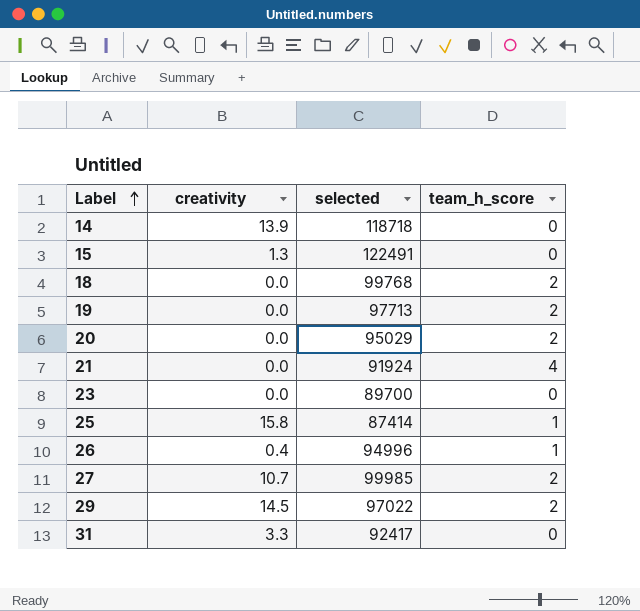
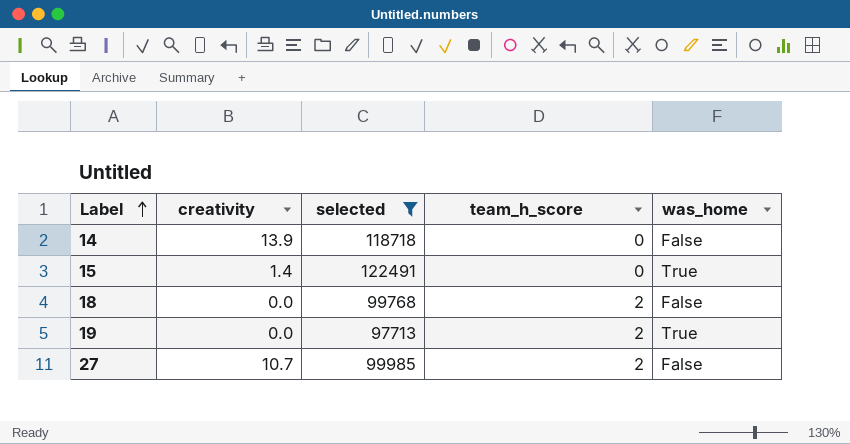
filter: none -> selected >= 97713
column was_home | position: none -> 5
15 | creativity: 1.3 -> 1.4

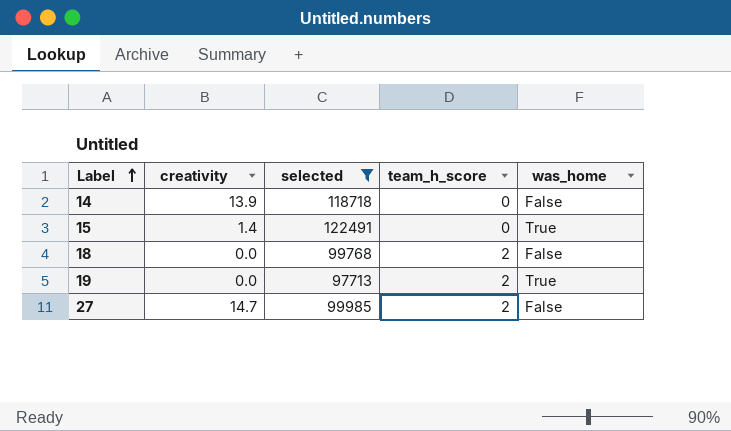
27 | creativity: 10.7 -> 14.7

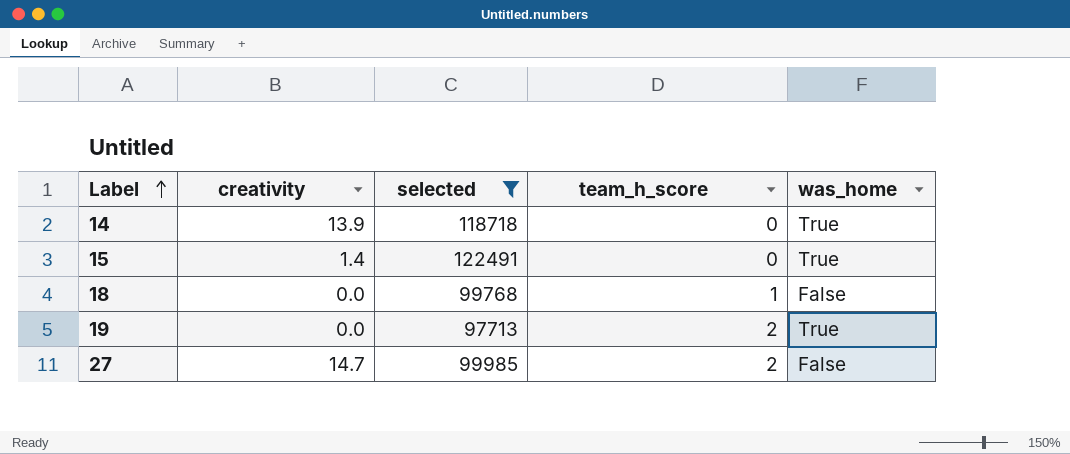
14 | was_home: False -> True
18 | team_h_score: 2 -> 1

